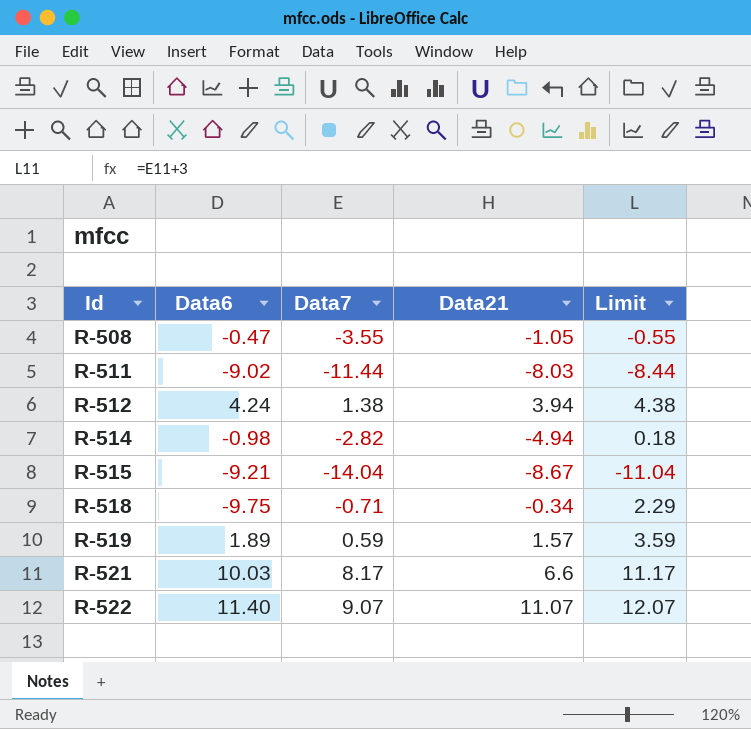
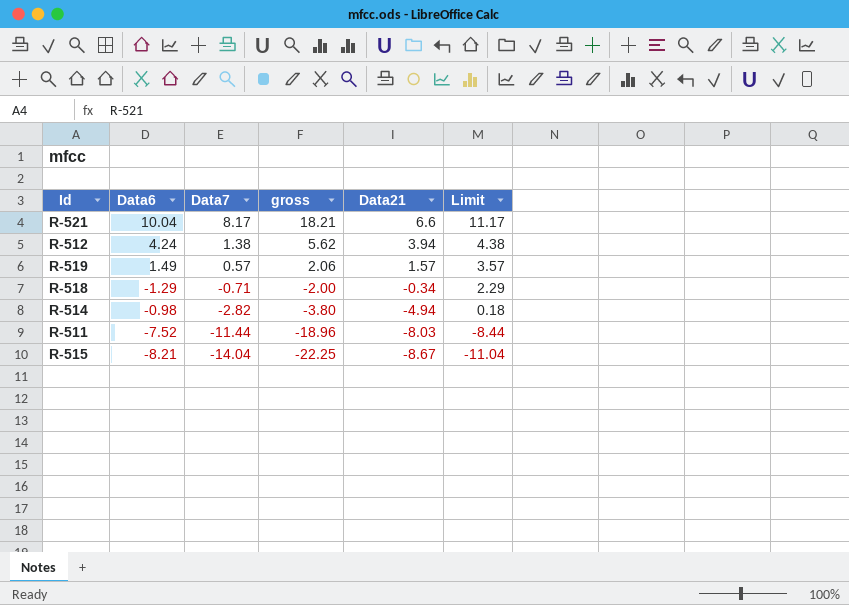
row order: Id ascending -> Data7 descending
column gross | formula: none -> [Data6] + [Data7]
row R-508: -0.47 | -3.55 | -1.05 | -0.55 -> none
row R-522: 11.40 | 9.07 | 11.07 | 12.07 -> none
R-521 | Data6: 10.03 -> 10.04
R-519 | Data6: 1.89 -> 1.49
R-519 | Data7: 0.59 -> 0.57
R-519 | Limit: 3.59 -> 3.57
R-518 | Data6: -9.75 -> -1.29
R-511 | Data6: -9.02 -> -7.52
R-515 | Data6: -9.21 -> -8.21

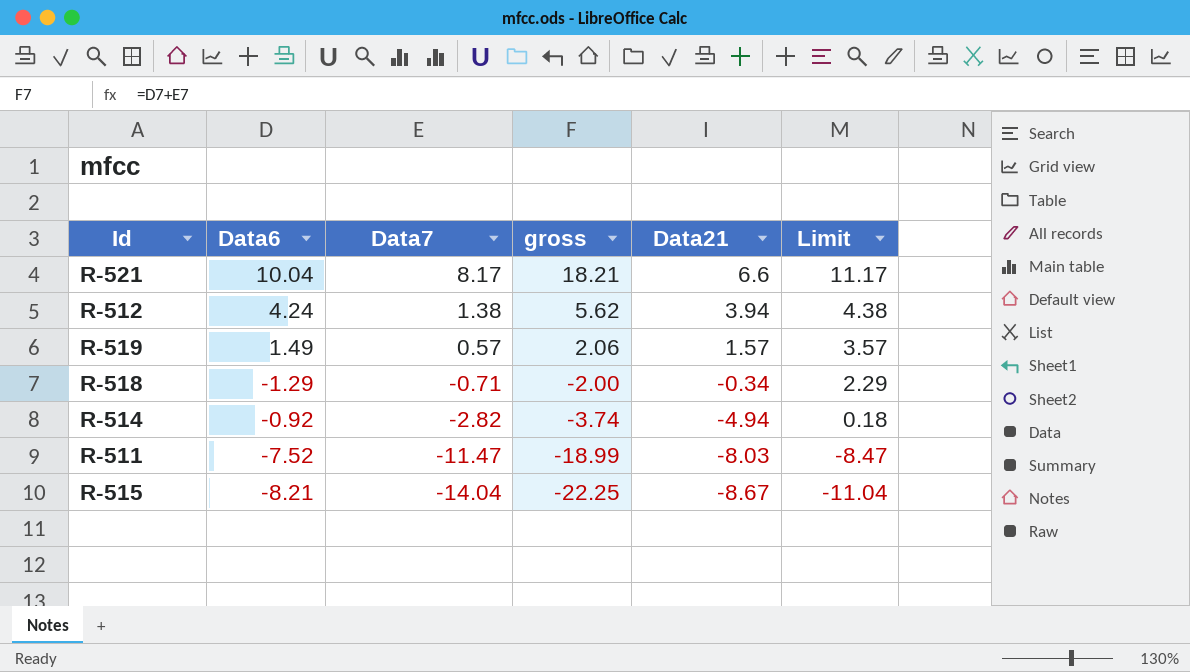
R-514 | Data6: -0.98 -> -0.92
R-514 | gross: -3.80 -> -3.74
R-511 | Data7: -11.44 -> -11.47
R-511 | gross: -18.96 -> -18.99
R-511 | Limit: -8.44 -> -8.47

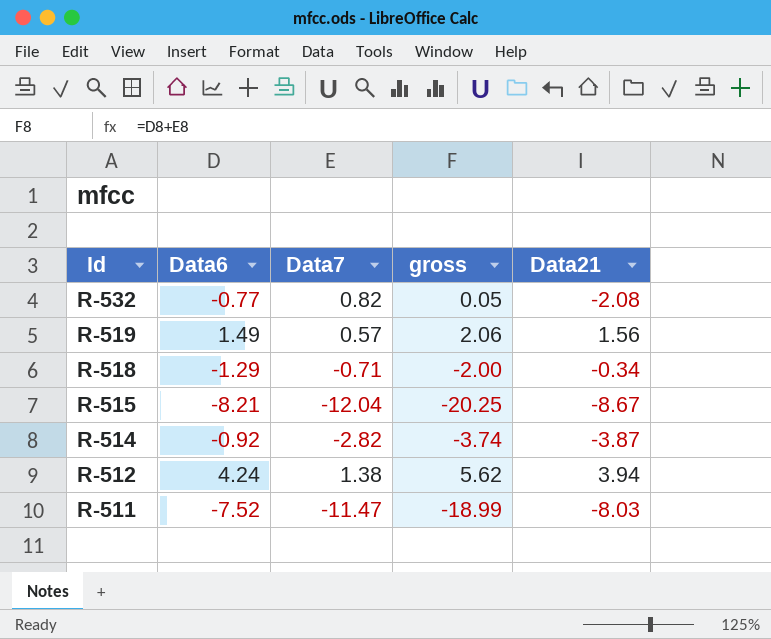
row order: Data7 descending -> Id descending
column Limit | formula: [Data7] + 3 -> none
row R-521: 10.04 | 8.17 | 18.21 | 6.6 | 11.17 -> none
row R-532: none -> -0.77 | 0.82 | 0.05 | -2.08
R-519 | Data21: 1.57 -> 1.56
R-515 | Data7: -14.04 -> -12.04
R-515 | gross: -22.25 -> -20.25
R-514 | Data21: -4.94 -> -3.87

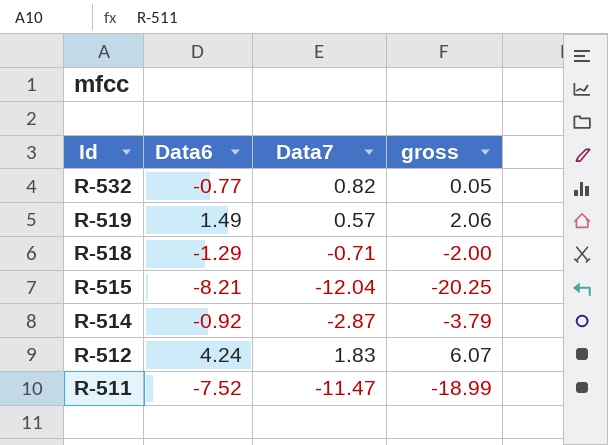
column Data21 | position: 5 -> none
R-514 | Data7: -2.82 -> -2.87
R-514 | gross: -3.74 -> -3.79
R-512 | Data7: 1.38 -> 1.83
R-512 | gross: 5.62 -> 6.07

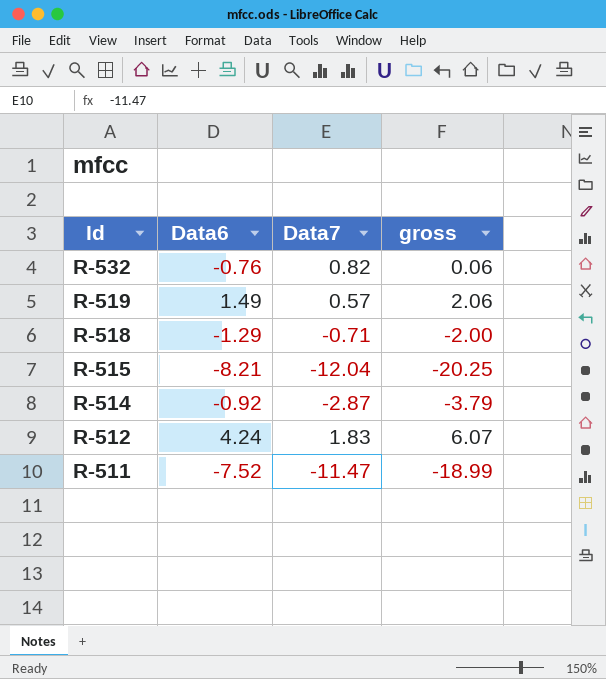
R-532 | Data6: -0.77 -> -0.76
R-532 | gross: 0.05 -> 0.06

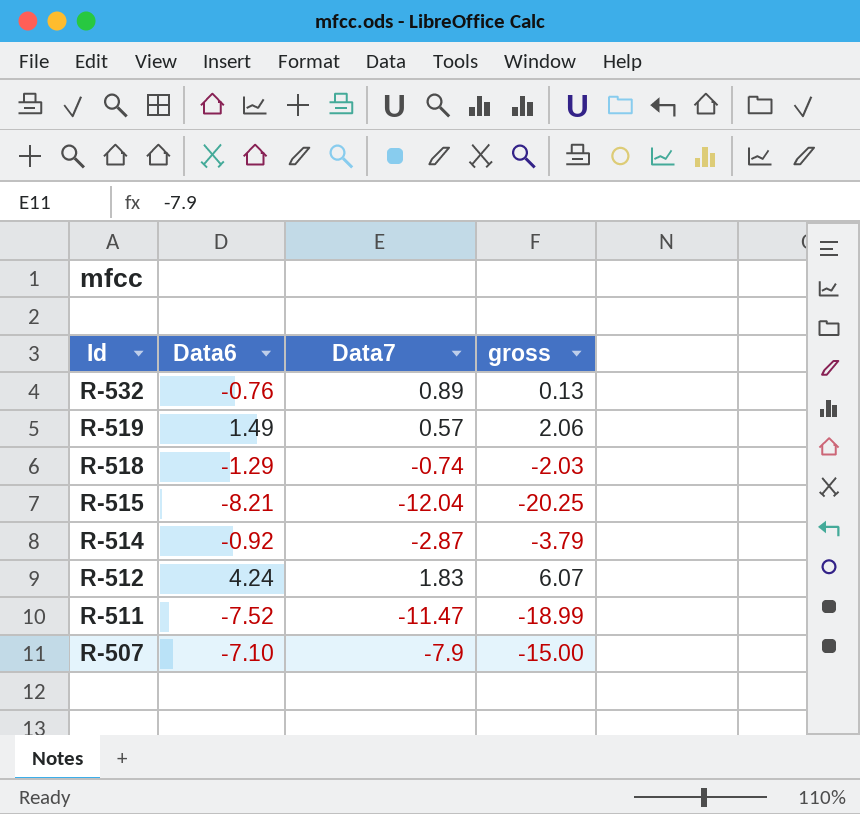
R-532 | Data7: 0.82 -> 0.89
R-532 | gross: 0.06 -> 0.13
R-518 | Data7: -0.71 -> -0.74
R-518 | gross: -2.00 -> -2.03
row R-507: none -> -7.10 | -7.9 | -15.00

